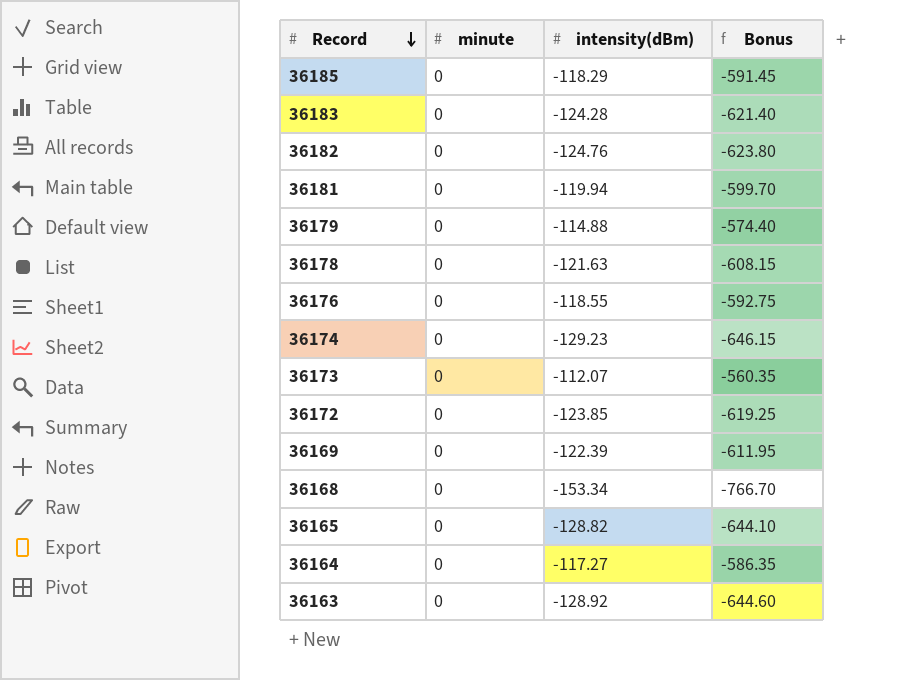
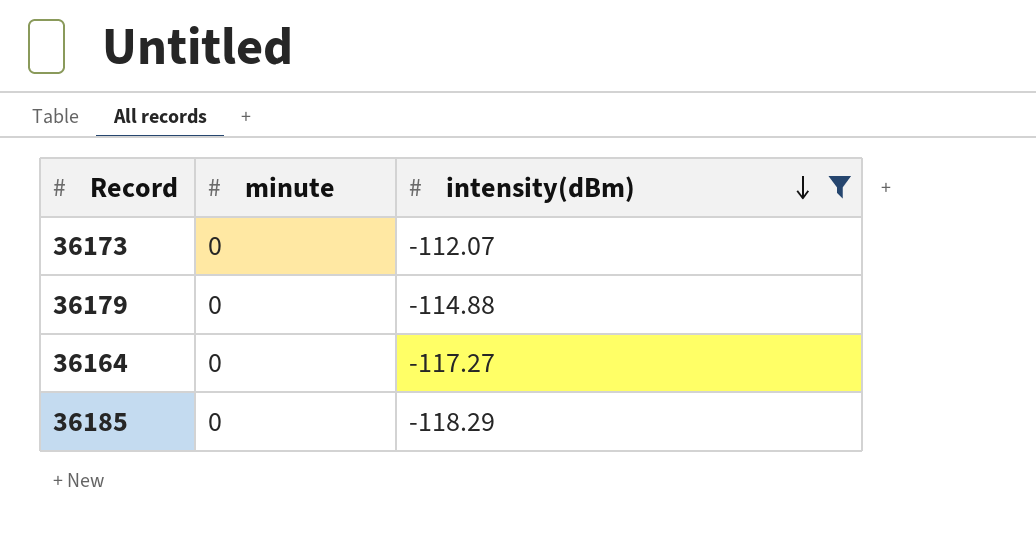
filter: none -> intensity(dBm) >= -118.29
row order: Record descending -> intensity(dBm) descending
column Bonus | formula: [intensity(dBm)] * 5 -> none

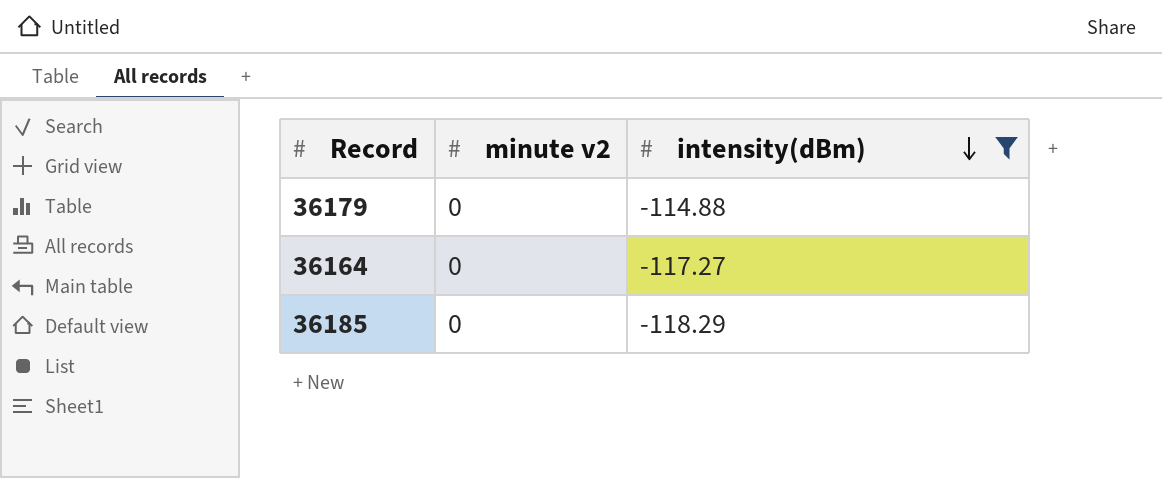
column name: minute -> minute v2
row 36173: 0 | -112.07 -> none

